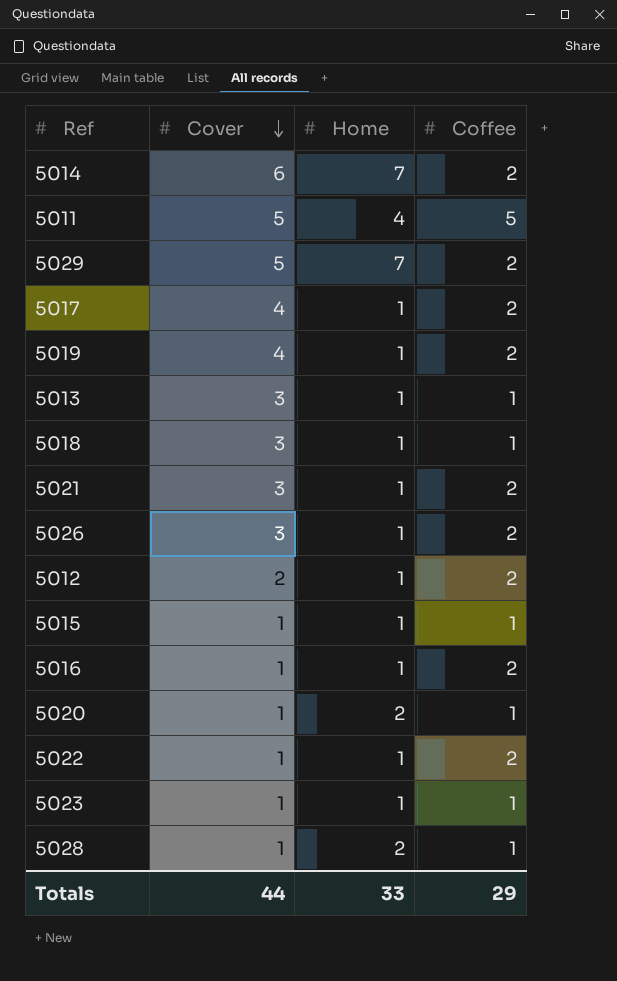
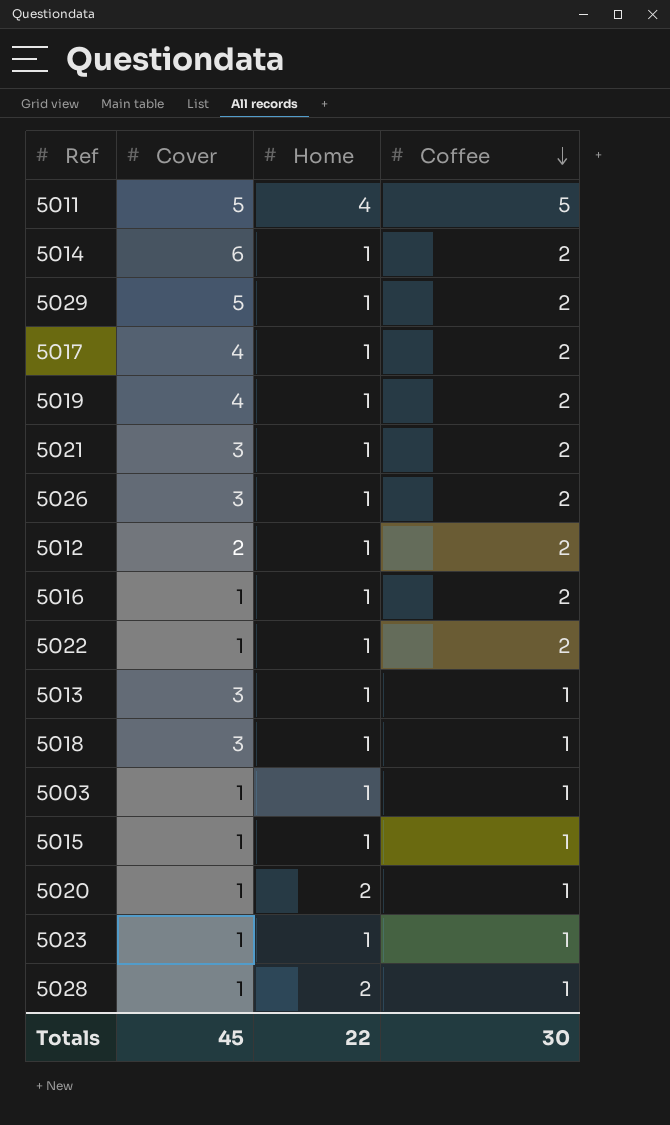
row order: Cover descending -> Coffee descending
5014 | Home: 7 -> 1
5029 | Home: 7 -> 1
row 5003: none -> 1 | 1 | 1
Totals | Cover: 44 -> 45
Totals | Home: 33 -> 22
Totals | Coffee: 29 -> 30

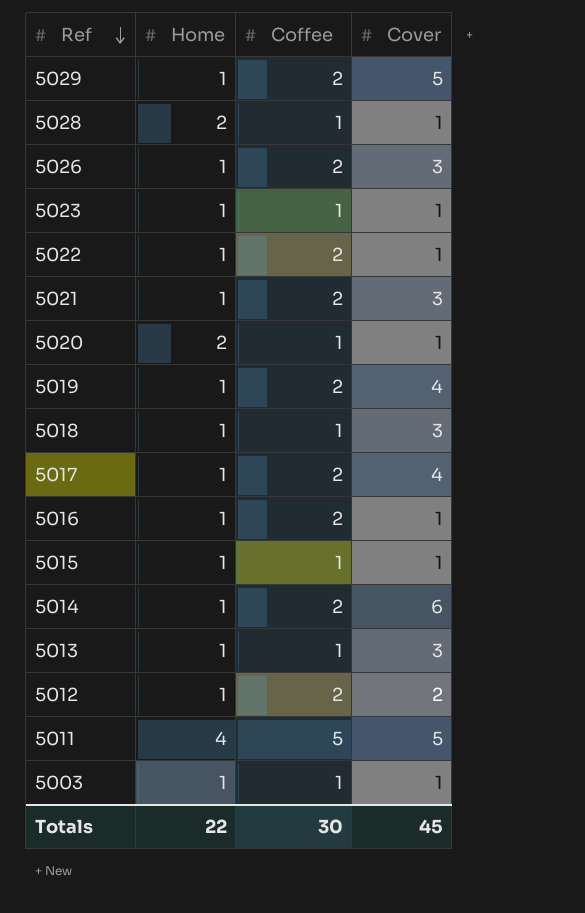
row order: Coffee descending -> Ref descending
column Cover | position: 2 -> 4

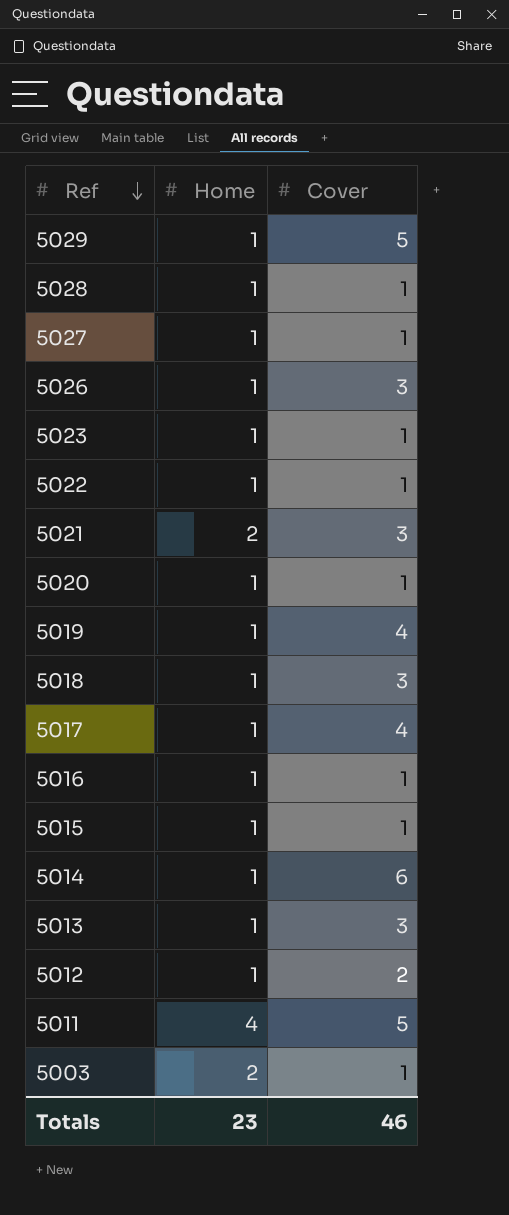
column Coffee | position: 3 -> none
5028 | Home: 2 -> 1
row 5027: none -> 1 | 1
5021 | Home: 1 -> 2
5020 | Home: 2 -> 1
5003 | Home: 1 -> 2
Totals | Home: 22 -> 23
Totals | Cover: 45 -> 46

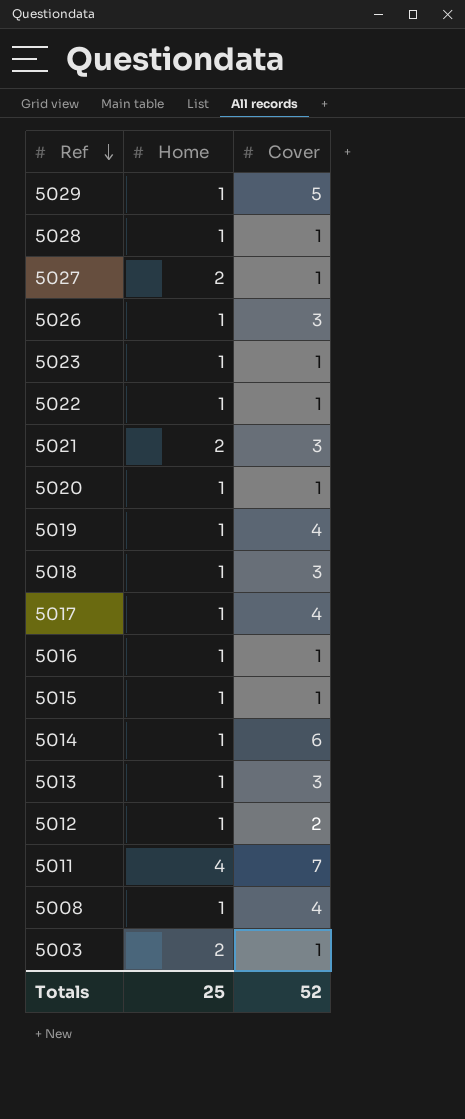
5027 | Home: 1 -> 2
5011 | Cover: 5 -> 7
row 5008: none -> 1 | 4
Totals | Home: 23 -> 25
Totals | Cover: 46 -> 52

